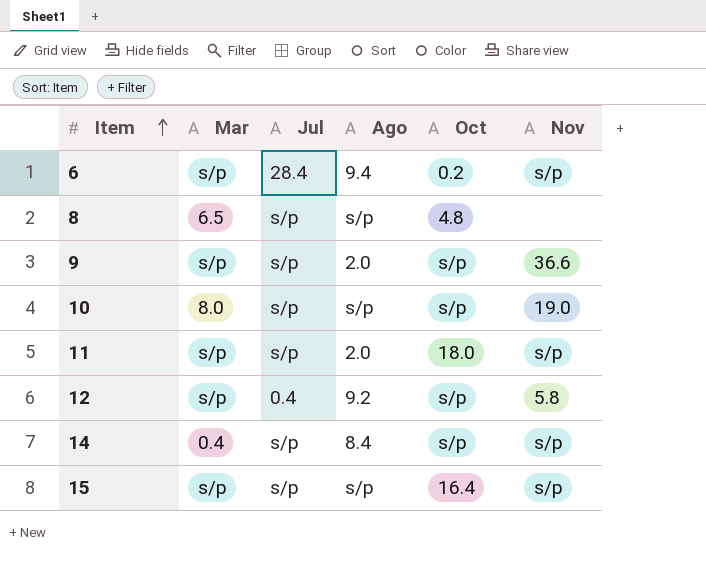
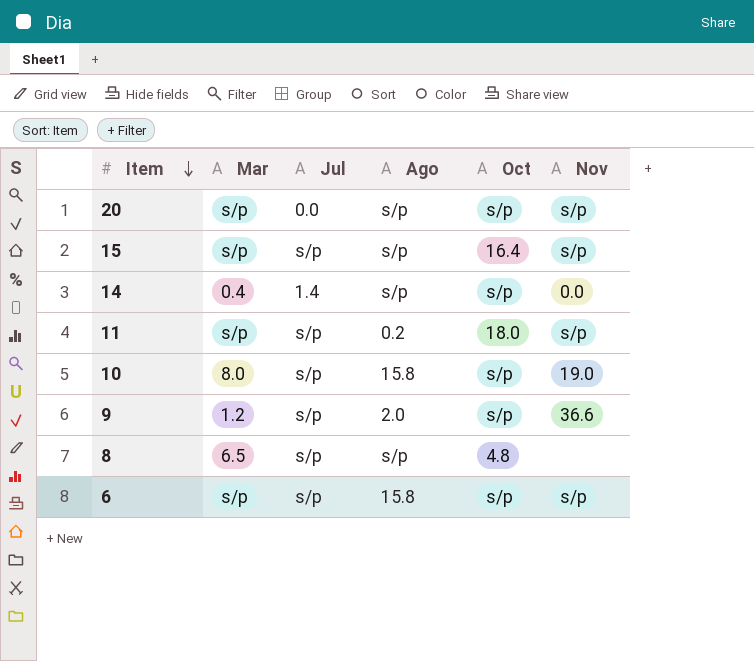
row order: Item ascending -> Item descending
row 12: s/p | 0.4 | 9.2 | s/p | 5.8 -> none
row 20: none -> s/p | 0.0 | s/p | s/p | s/p
14 | Jul: s/p -> 1.4
14 | Ago: 8.4 -> s/p
14 | Nov: s/p -> 0.0
11 | Ago: 2.0 -> 0.2
10 | Ago: s/p -> 15.8
9 | Mar: s/p -> 1.2
6 | Jul: 28.4 -> s/p
6 | Ago: 9.4 -> 15.8
6 | Oct: 0.2 -> s/p

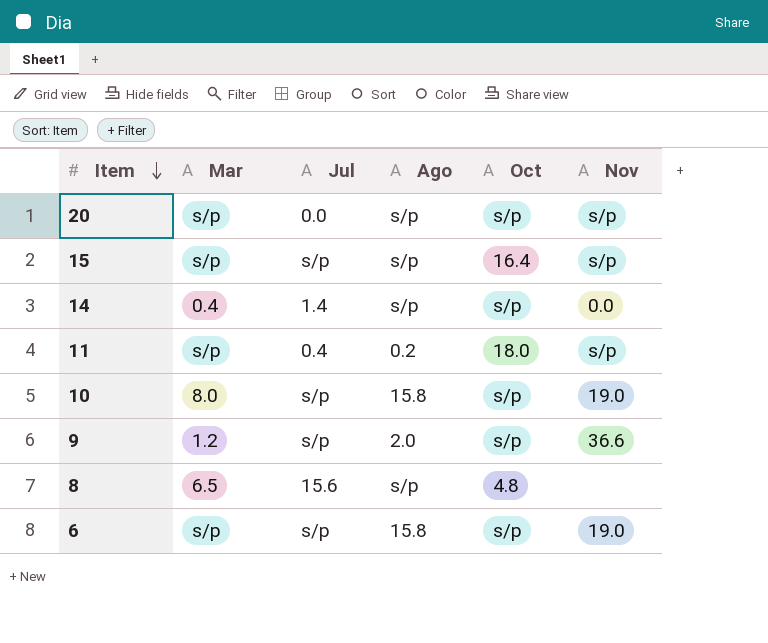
11 | Jul: s/p -> 0.4
8 | Jul: s/p -> 15.6
6 | Nov: s/p -> 19.0

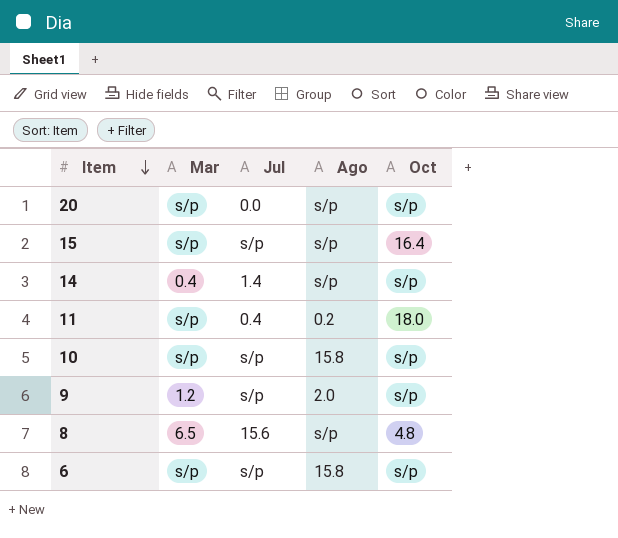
column Nov | position: 6 -> none
10 | Mar: 8.0 -> s/p

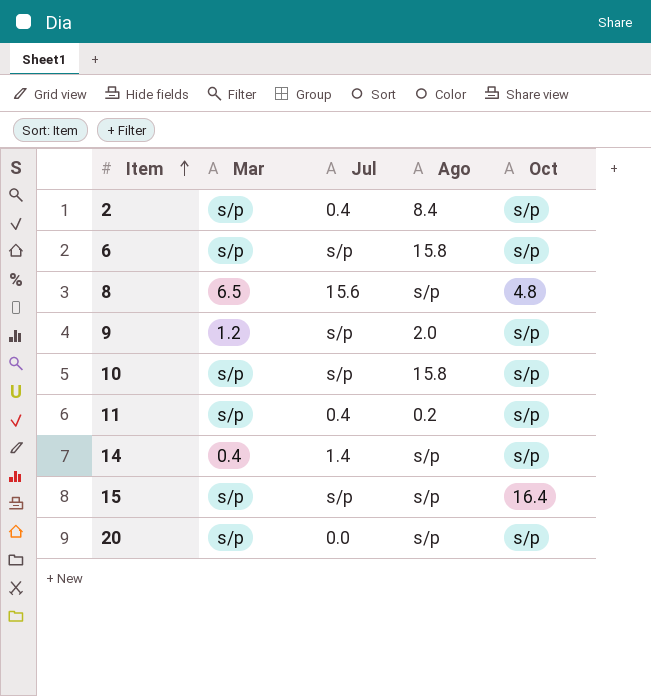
row order: Item descending -> Item ascending
row 2: none -> s/p | 0.4 | 8.4 | s/p
11 | Oct: 18.0 -> s/p

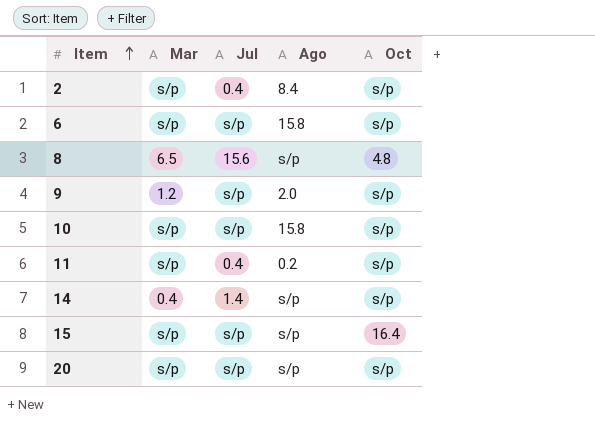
20 | Jul: 0.0 -> s/p

